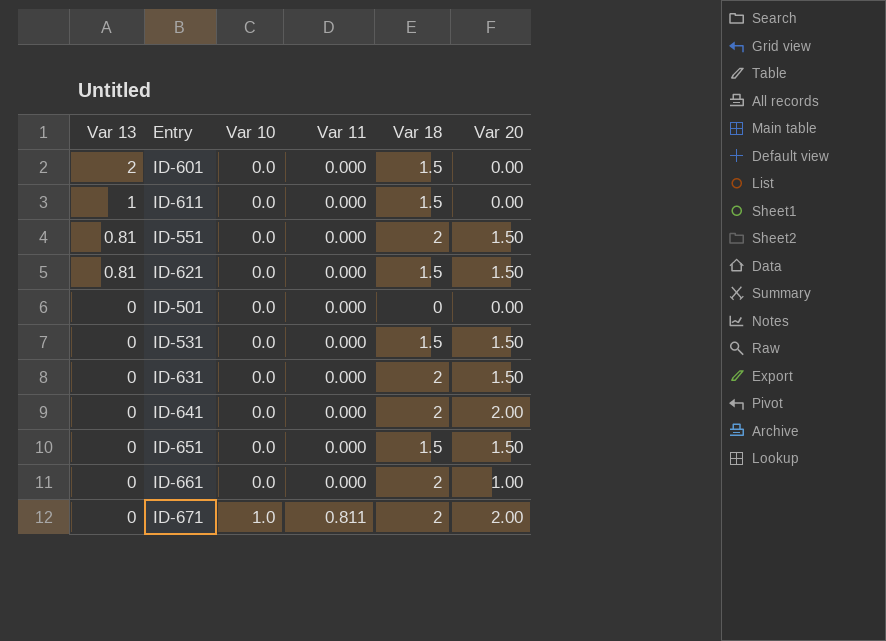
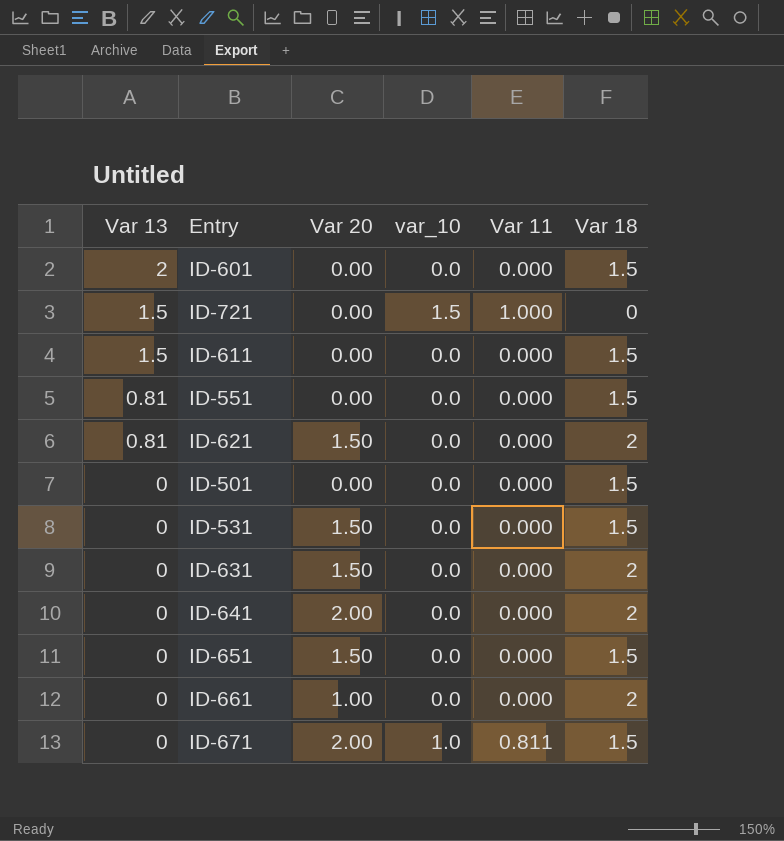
column Var 20 | position: 6 -> 3
column name: Var 10 -> var_10
row ID-721: none -> 1.5 | 0.00 | 1.5 | 1.000 | 0
ID-611 | Var 13: 1 -> 1.5
ID-551 | Var 20: 1.50 -> 0.00
ID-551 | Var 18: 2 -> 1.5
ID-621 | Var 18: 1.5 -> 2
ID-501 | Var 18: 0 -> 1.5
ID-671 | Var 18: 2 -> 1.5

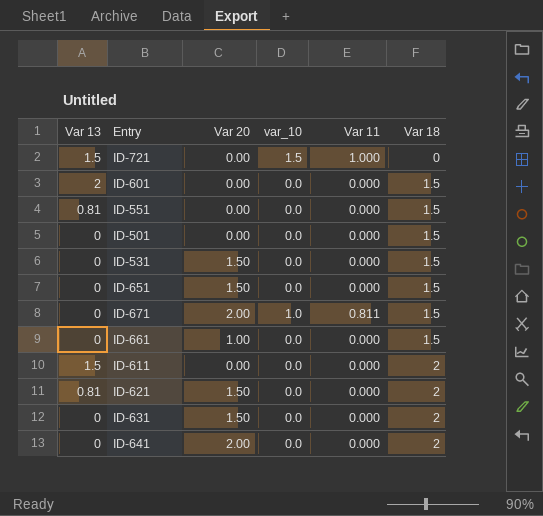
row order: Var 13 descending -> Var 18 ascending
ID-661 | Var 18: 2 -> 1.5
ID-611 | Var 18: 1.5 -> 2

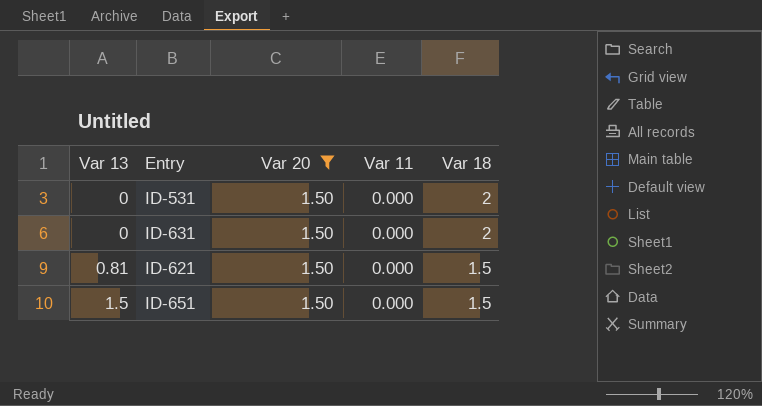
filter: none -> Var 20 = 1.50
row order: Var 18 ascending -> Var 13 ascending
column var_10 | position: 4 -> none
ID-531 | Var 18: 1.5 -> 2
ID-621 | Var 18: 2 -> 1.5
ID-651 | Var 13: 0 -> 1.5

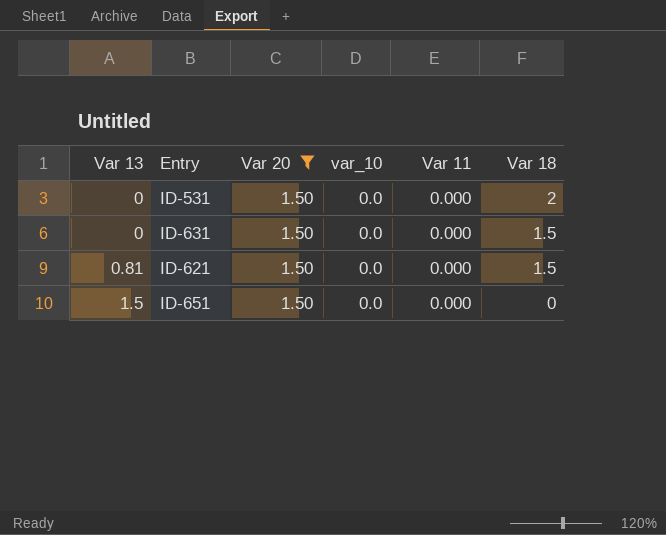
column var_10 | position: none -> 4
ID-631 | Var 18: 2 -> 1.5
ID-651 | Var 18: 1.5 -> 0

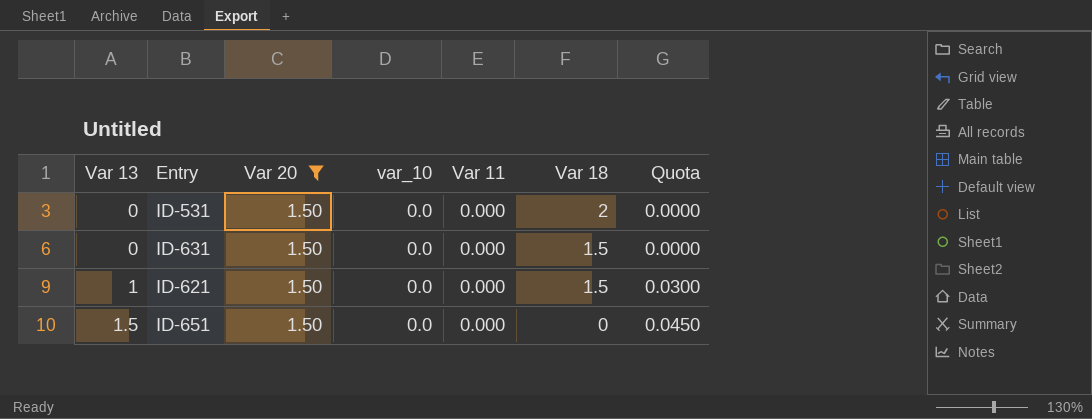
column Quota | formula: none -> [Var 13] * 0.03
ID-621 | Var 13: 0.81 -> 1

